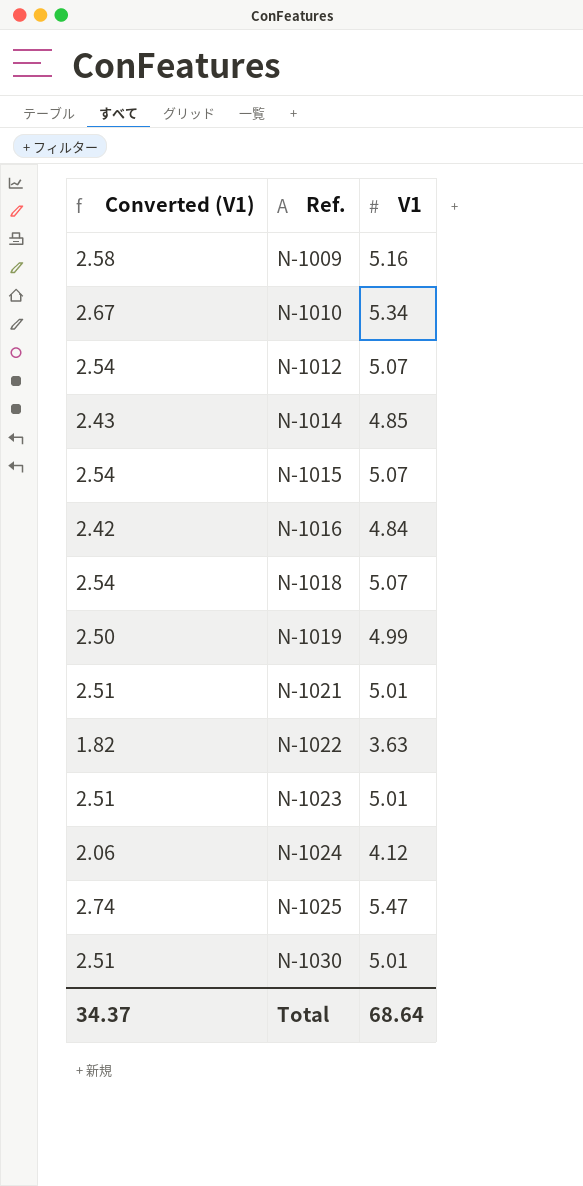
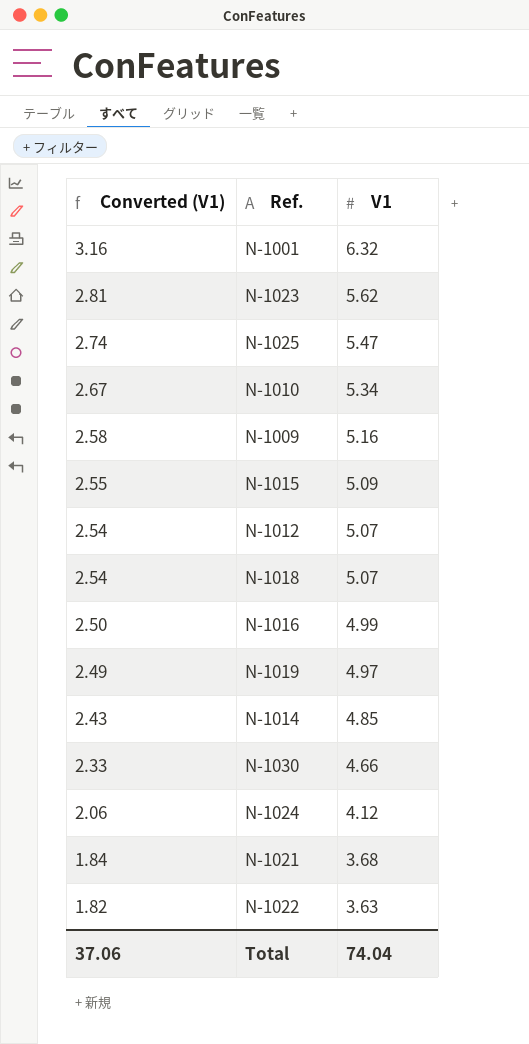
row order: Ref. ascending -> Converted (V1) descending
row N-1001: none -> 3.16 | 6.32
N-1023 | Converted (V1): 2.51 -> 2.81
N-1023 | V1: 5.01 -> 5.62
N-1015 | Converted (V1): 2.54 -> 2.55
N-1015 | V1: 5.07 -> 5.09
N-1016 | Converted (V1): 2.42 -> 2.50
N-1016 | V1: 4.84 -> 4.99
N-1019 | Converted (V1): 2.50 -> 2.49
N-1019 | V1: 4.99 -> 4.97
N-1030 | Converted (V1): 2.51 -> 2.33
N-1030 | V1: 5.01 -> 4.66
N-1021 | Converted (V1): 2.51 -> 1.84
N-1021 | V1: 5.01 -> 3.68
Total | Converted (V1): 34.37 -> 37.06
Total | V1: 68.64 -> 74.04

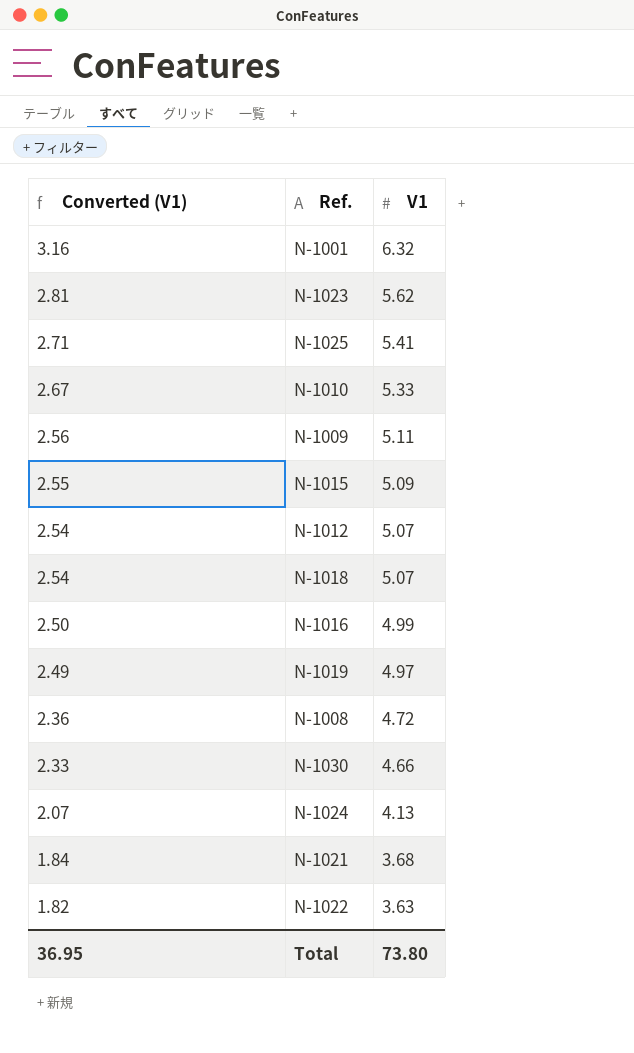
row N-1014: 2.43 | 4.85 -> none
N-1025 | Converted (V1): 2.74 -> 2.71
N-1025 | V1: 5.47 -> 5.41
N-1010 | V1: 5.34 -> 5.33
N-1009 | Converted (V1): 2.58 -> 2.56
N-1009 | V1: 5.16 -> 5.11
row N-1008: none -> 2.36 | 4.72
N-1024 | Converted (V1): 2.06 -> 2.07
N-1024 | V1: 4.12 -> 4.13
Total | Converted (V1): 37.06 -> 36.95
Total | V1: 74.04 -> 73.80

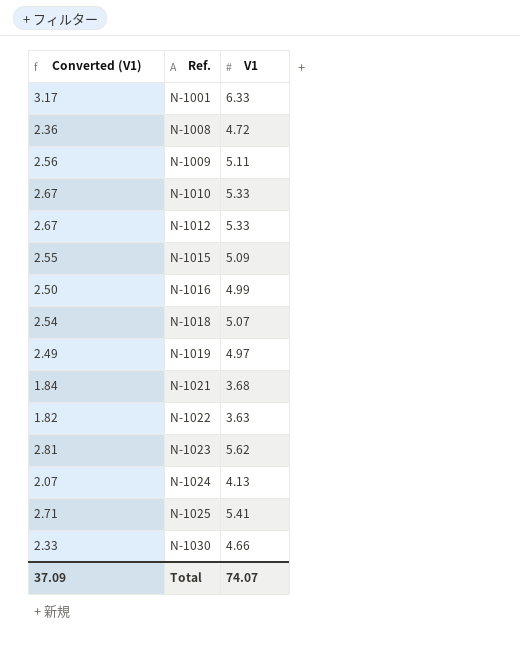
row order: Converted (V1) descending -> Ref. ascending
N-1001 | Converted (V1): 3.16 -> 3.17
N-1001 | V1: 6.32 -> 6.33
N-1012 | Converted (V1): 2.54 -> 2.67
N-1012 | V1: 5.07 -> 5.33
Total | Converted (V1): 36.95 -> 37.09
Total | V1: 73.80 -> 74.07

